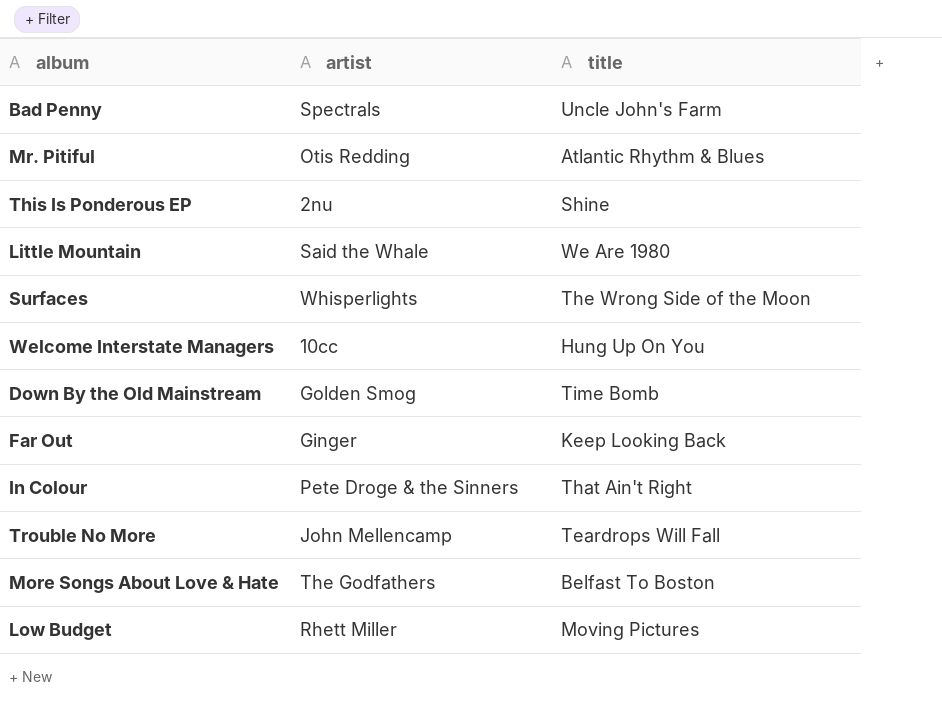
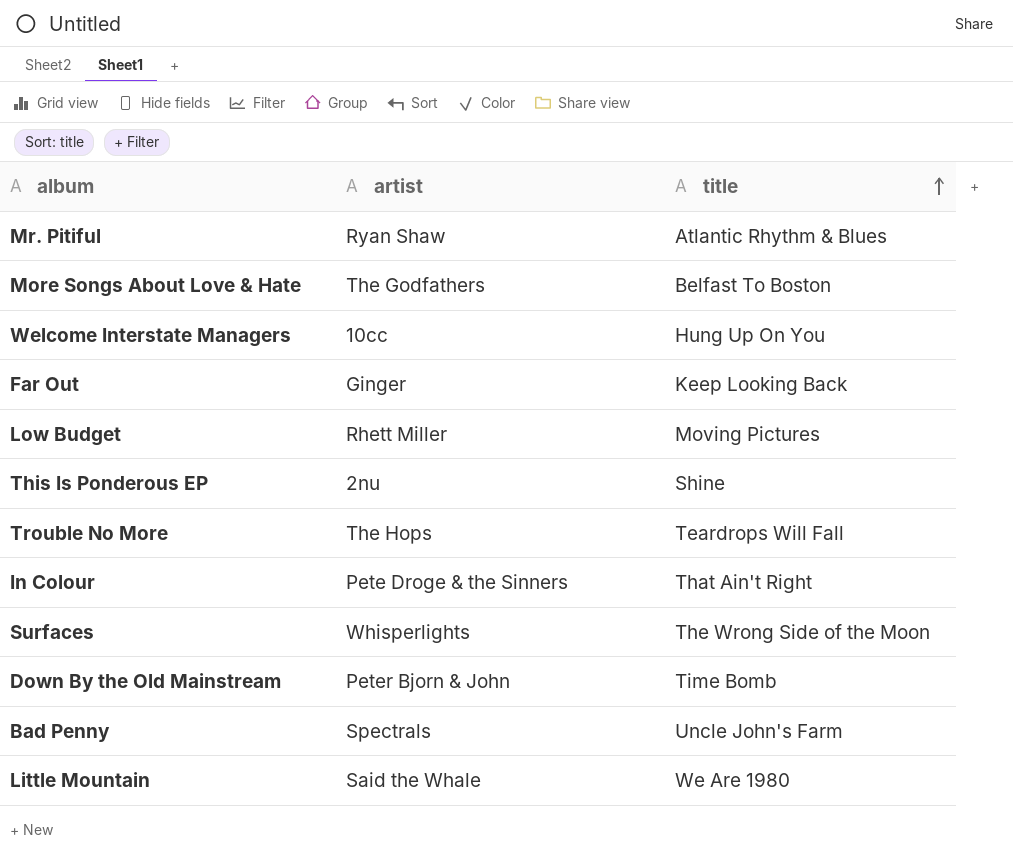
row order: none -> title ascending
Mr. Pitiful | artist: Otis Redding -> Ryan Shaw
Trouble No More | artist: John Mellencamp -> The Hops
Down By the Old Mainstream | artist: Golden Smog -> Peter Bjorn & John

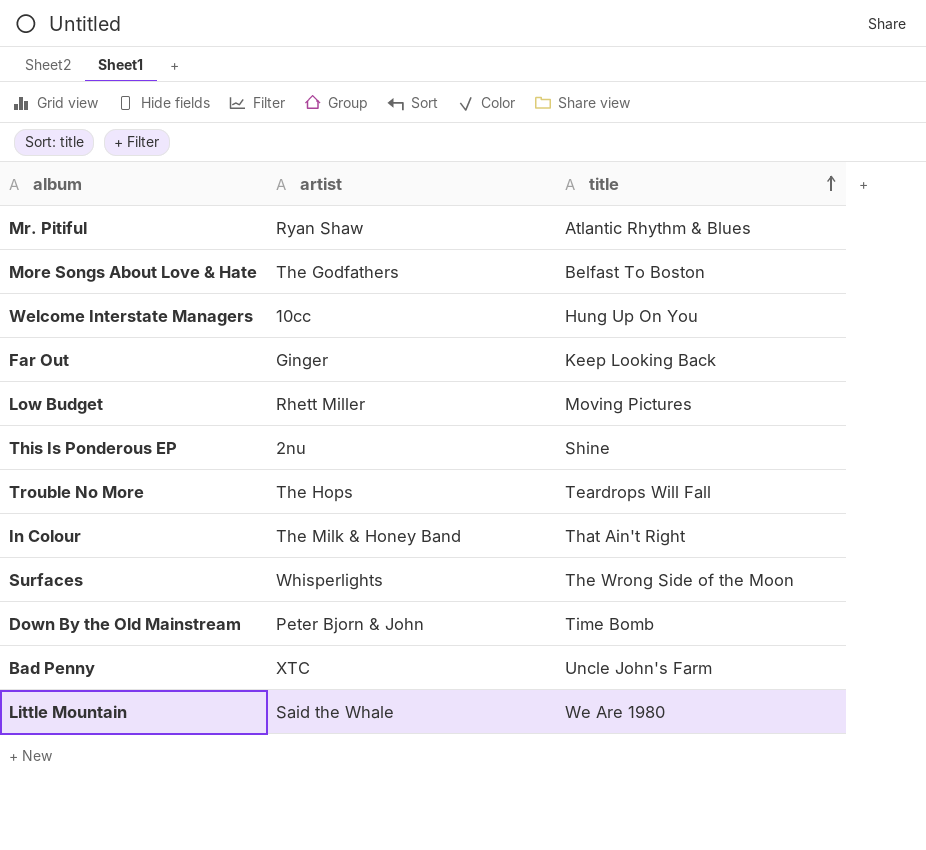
In Colour | artist: Pete Droge & the Sinners -> The Milk & Honey Band
Bad Penny | artist: Spectrals -> XTC

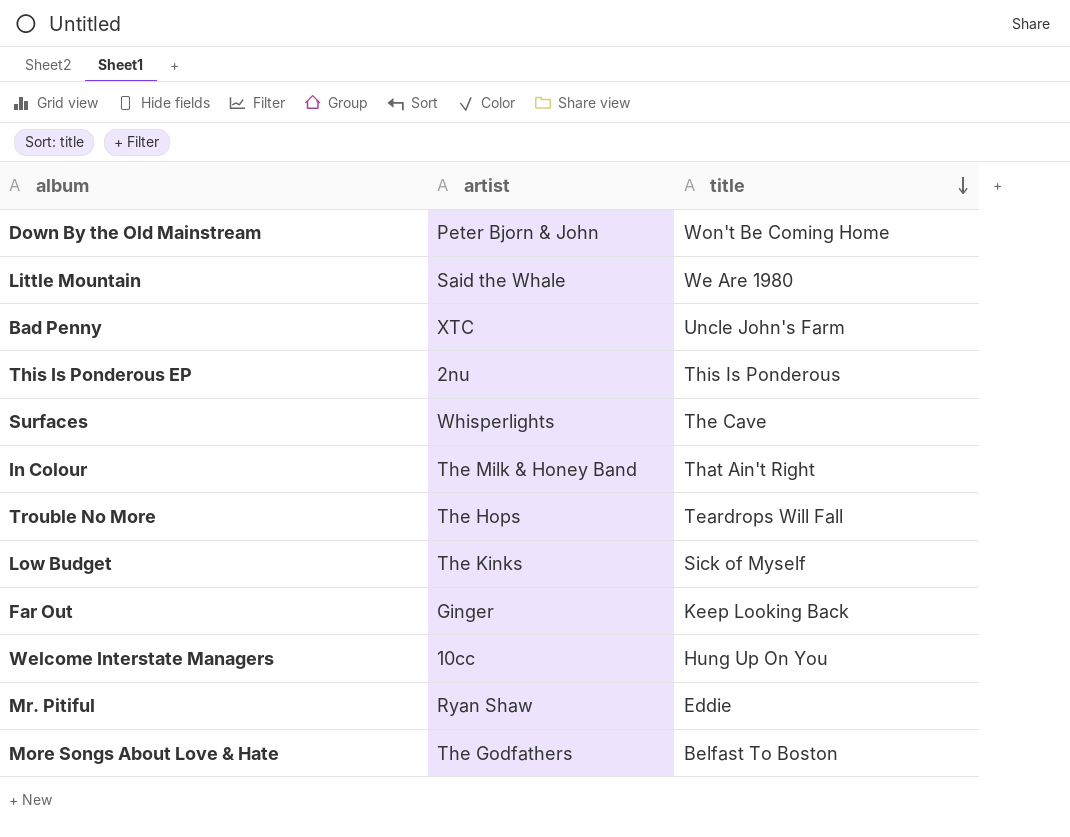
row order: title ascending -> title descending
Down By the Old Mainstream | title: Time Bomb -> Won't Be Coming Home
This Is Ponderous EP | title: Shine -> This Is Ponderous
Surfaces | title: The Wrong Side of the Moon -> The Cave
Low Budget | artist: Rhett Miller -> The Kinks
Low Budget | title: Moving Pictures -> Sick of Myself
Mr. Pitiful | title: Atlantic Rhythm & Blues -> Eddie

